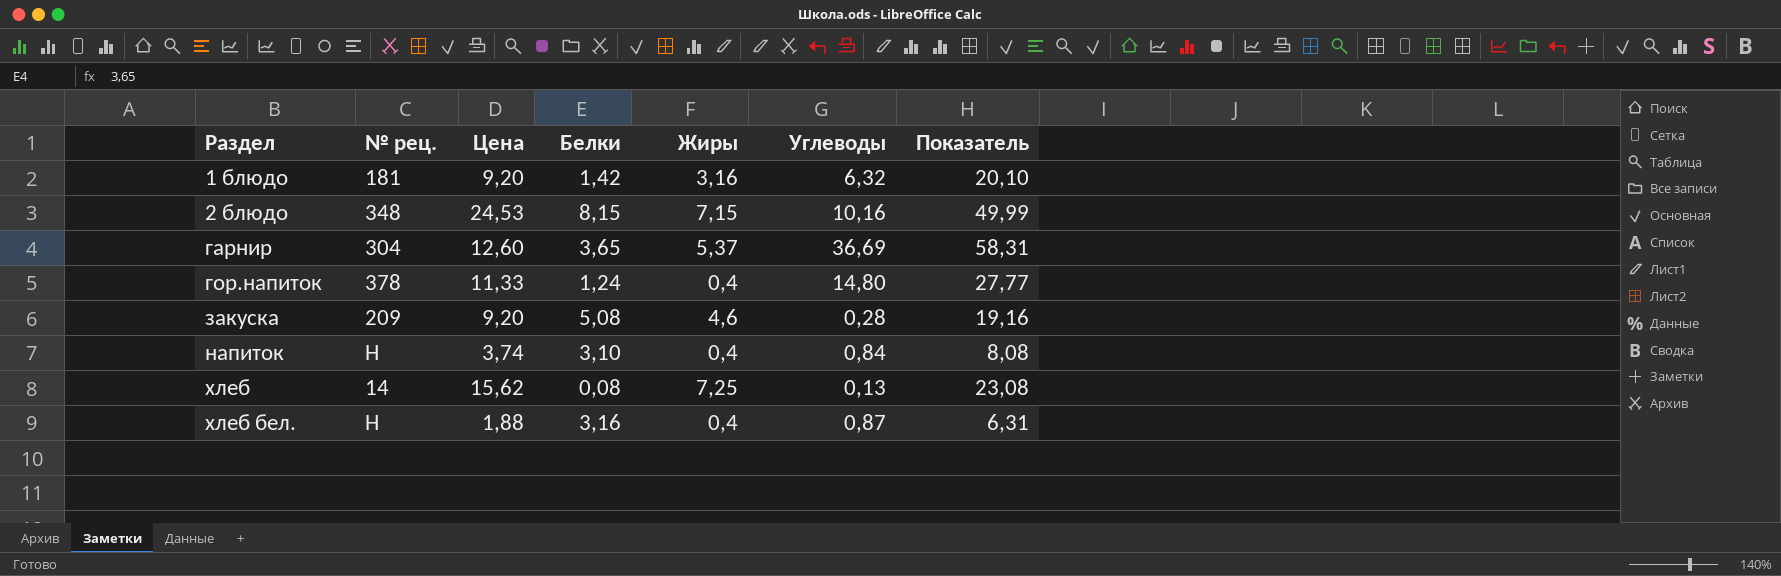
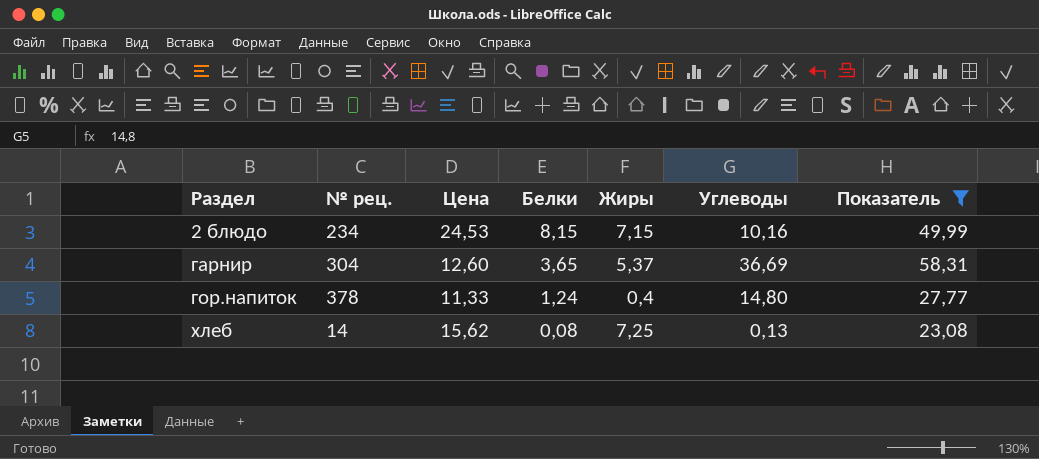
filter: none -> Показатель >= 23,08
2 блюдо | № рец.: 348 -> 234

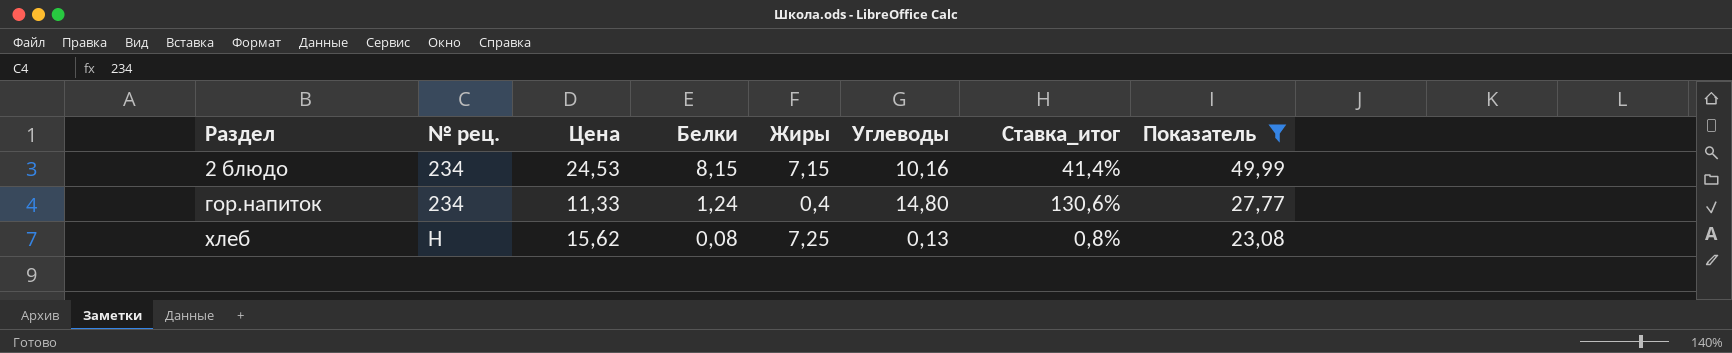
column Ставка_итог | formula: none -> [Углеводы] / [Цена]
row гарнир: 304 | 12,60 | 3,65 | 5,37 | 36,69 | 58,31 -> none
гор.напиток | № рец.: 378 -> 234
хлеб | № рец.: 14 -> Н

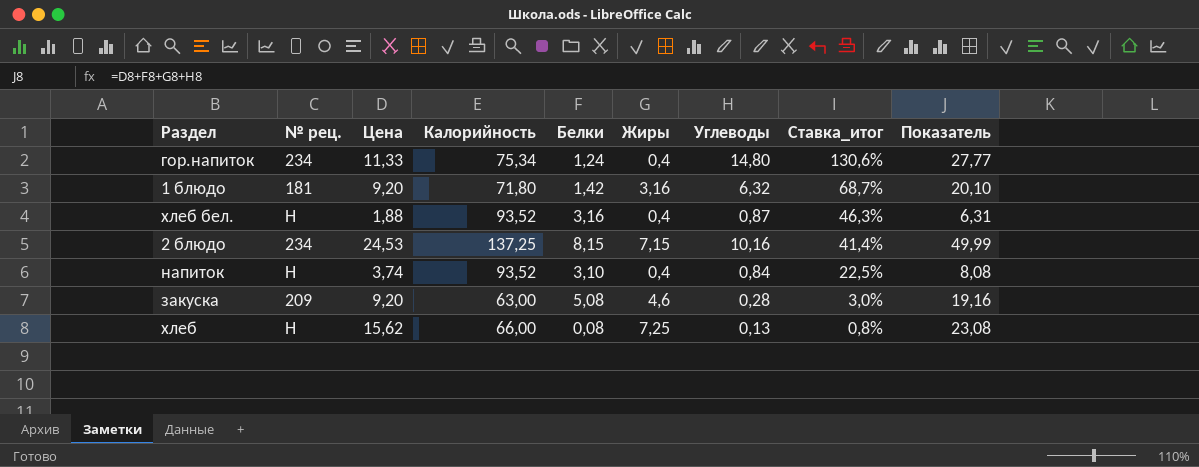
filter: Показатель >= 23,08 -> none
row order: Раздел ascending -> Ставка_итог descending
column Калорийность | position: none -> 4

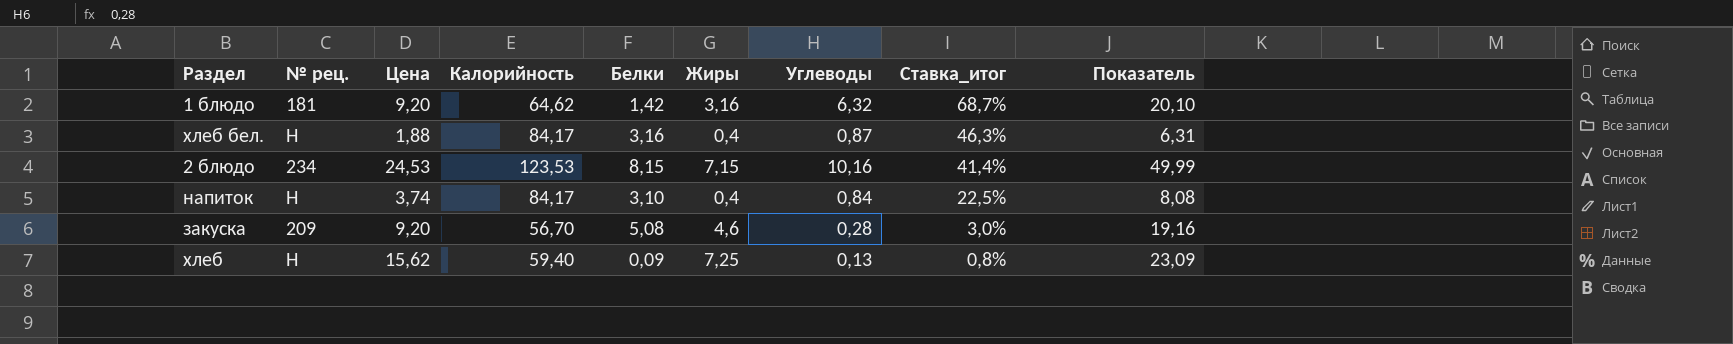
row гор.напиток: 234 | 11,33 | 75,34 | 1,24 | 0,4 | 14,80 | 130,6% | 27,77 -> none
1 блюдо | Калорийность: 71,80 -> 64,62
хлеб бел. | Калорийность: 93,52 -> 84,17
2 блюдо | Калорийность: 137,25 -> 123,53
напиток | Калорийность: 93,52 -> 84,17
закуска | Калорийность: 63,00 -> 56,70
хлеб | Калорийность: 66,00 -> 59,40
хлеб | Белки: 0,08 -> 0,09
хлеб | Показатель: 23,08 -> 23,09

